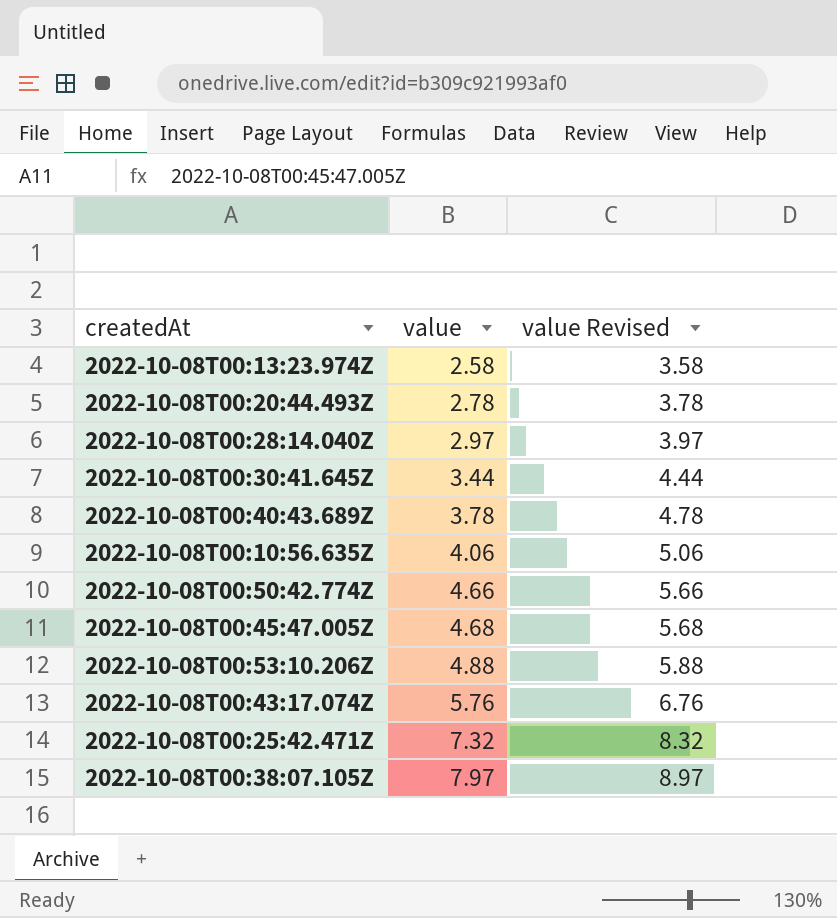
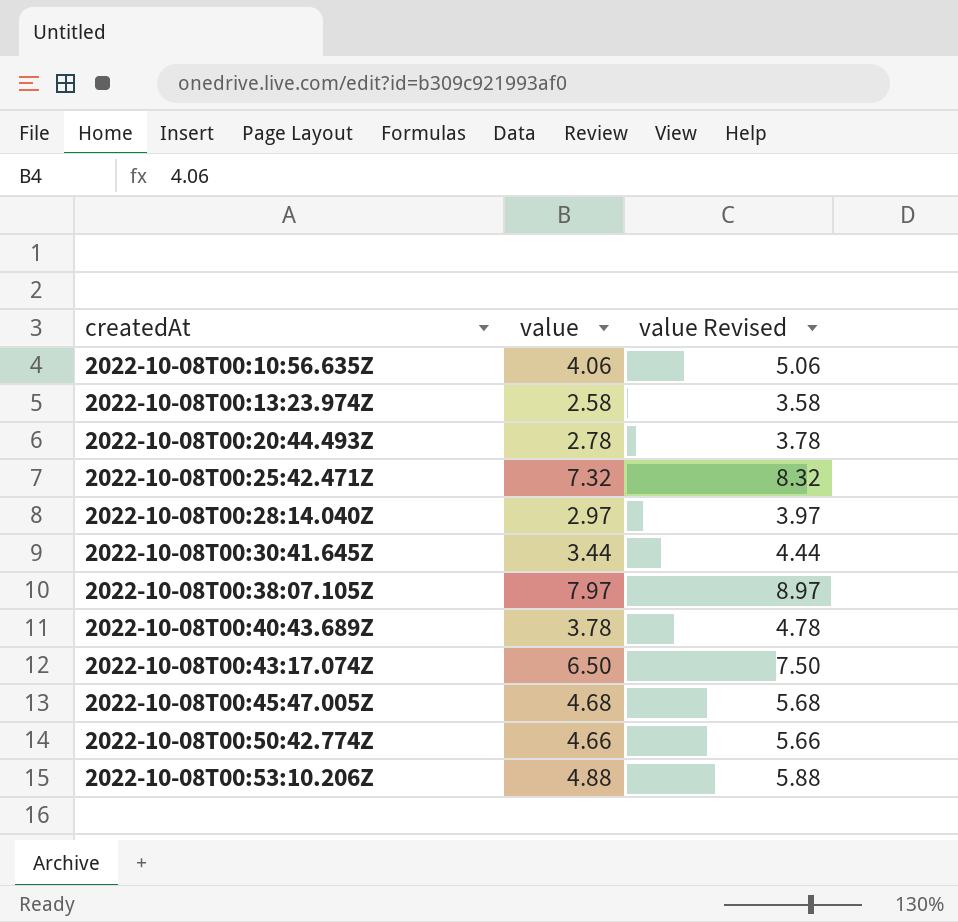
row order: value ascending -> createdAt ascending
2022-10-08T00:43:17.074Z | value: 5.76 -> 6.50
2022-10-08T00:43:17.074Z | value Revised: 6.76 -> 7.50

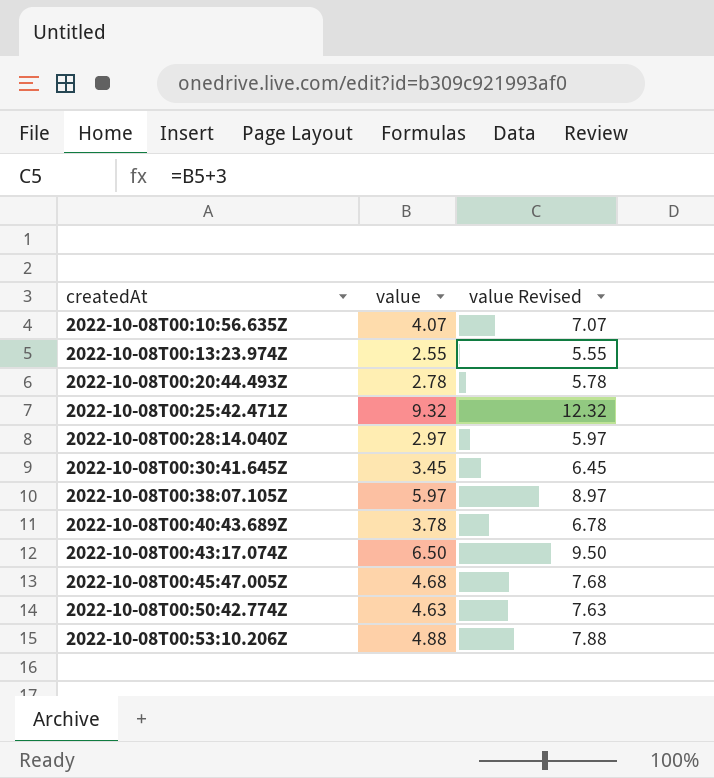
column value Revised | formula: [value] + 1 -> [value] + 3
2022-10-08T00:10:56.635Z | value: 4.06 -> 4.07
2022-10-08T00:13:23.974Z | value: 2.58 -> 2.55
2022-10-08T00:25:42.471Z | value: 7.32 -> 9.32
2022-10-08T00:30:41.645Z | value: 3.44 -> 3.45
2022-10-08T00:38:07.105Z | value: 7.97 -> 5.97
2022-10-08T00:50:42.774Z | value: 4.66 -> 4.63

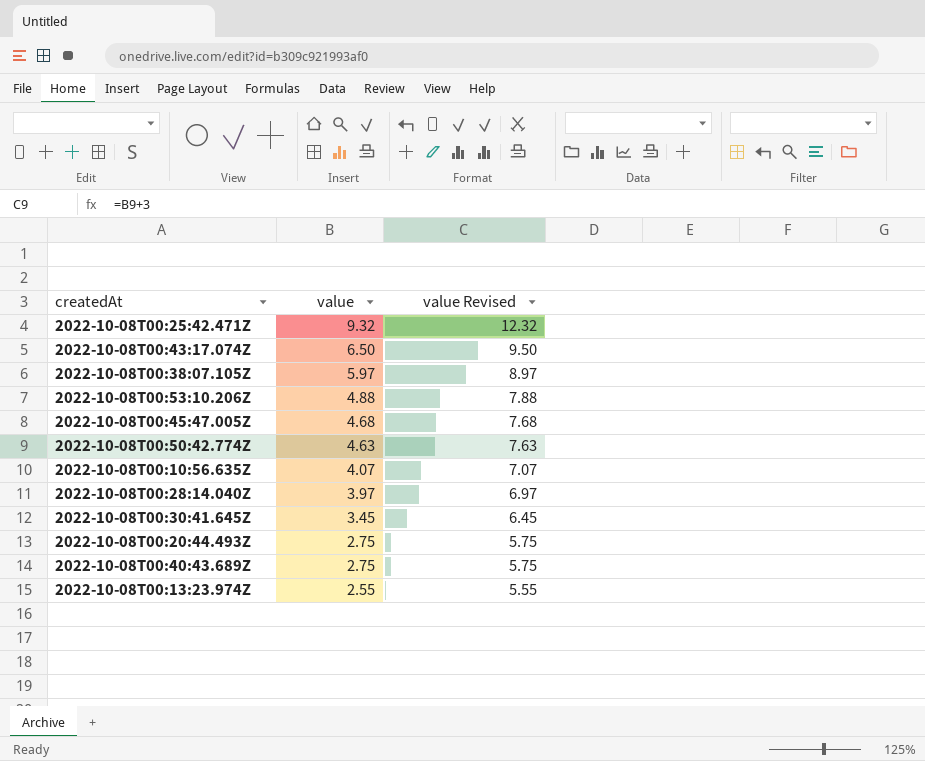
row order: createdAt ascending -> value descending
2022-10-08T00:28:14.040Z | value: 2.97 -> 3.97
2022-10-08T00:28:14.040Z | value Revised: 5.97 -> 6.97
2022-10-08T00:20:44.493Z | value: 2.78 -> 2.75
2022-10-08T00:20:44.493Z | value Revised: 5.78 -> 5.75
2022-10-08T00:40:43.689Z | value: 3.78 -> 2.75
2022-10-08T00:40:43.689Z | value Revised: 6.78 -> 5.75

